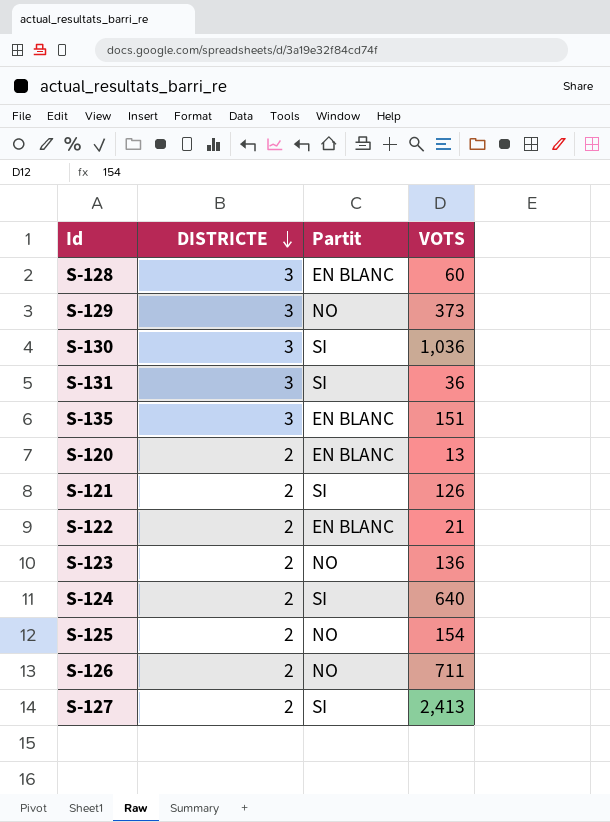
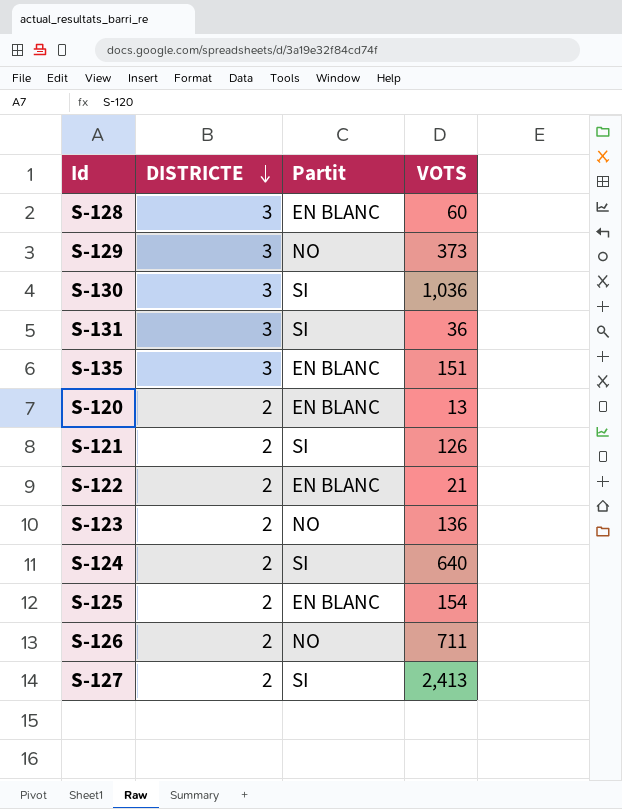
S-125 | Partit: NO -> EN BLANC

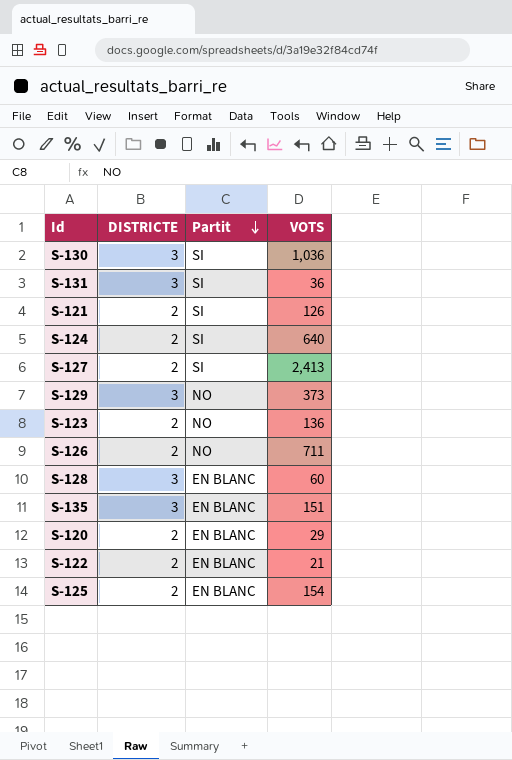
row order: DISTRICTE descending -> Partit descending
S-120 | VOTS: 13 -> 29

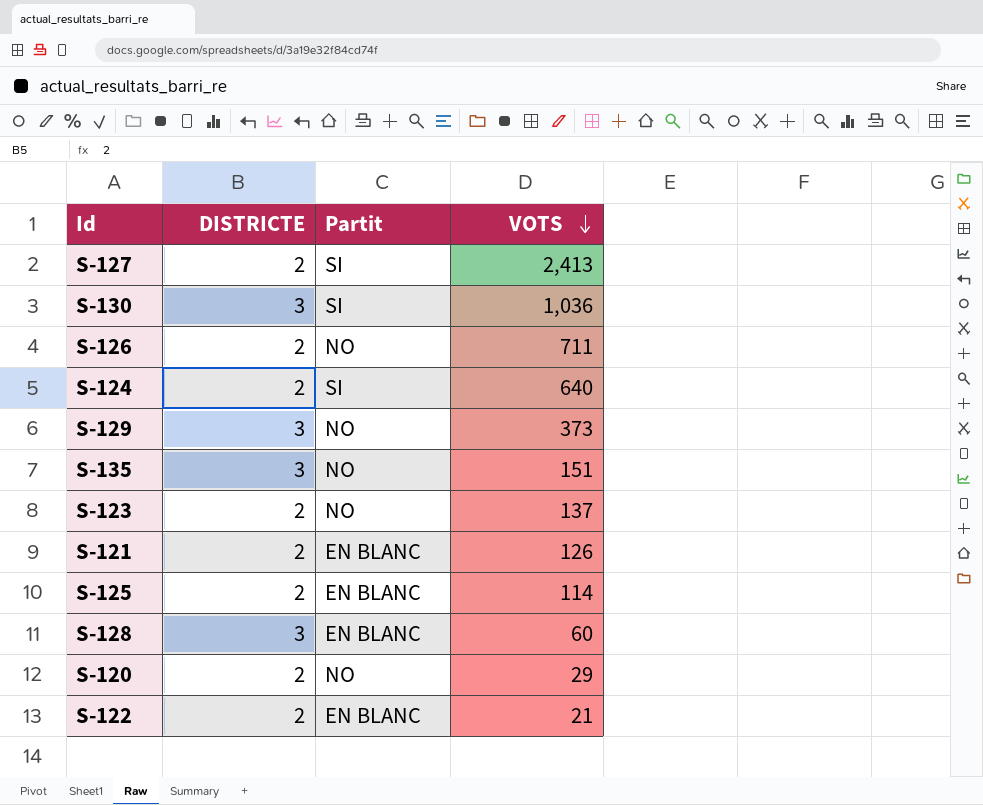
row order: Partit descending -> VOTS descending
row S-131: 3 | SI | 36 -> none
S-135 | Partit: EN BLANC -> NO
S-123 | VOTS: 136 -> 137
S-121 | Partit: SI -> EN BLANC
S-125 | VOTS: 154 -> 114
S-120 | Partit: EN BLANC -> NO

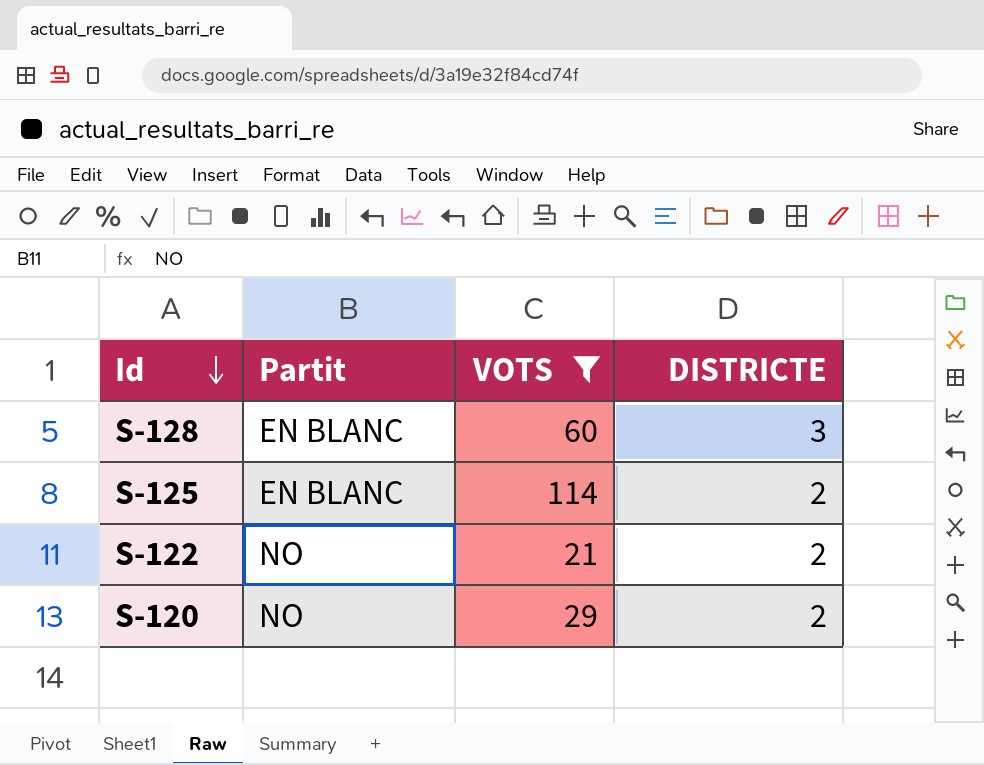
filter: none -> VOTS <= 114
row order: VOTS descending -> Id descending
column DISTRICTE | position: 2 -> 4
S-122 | Partit: EN BLANC -> NO

